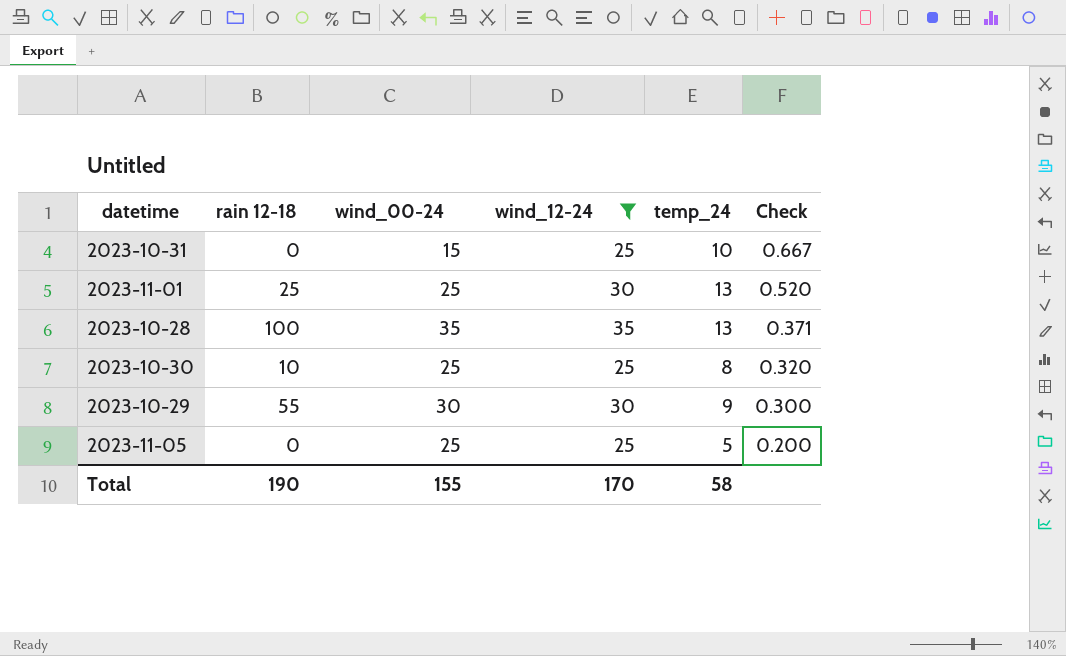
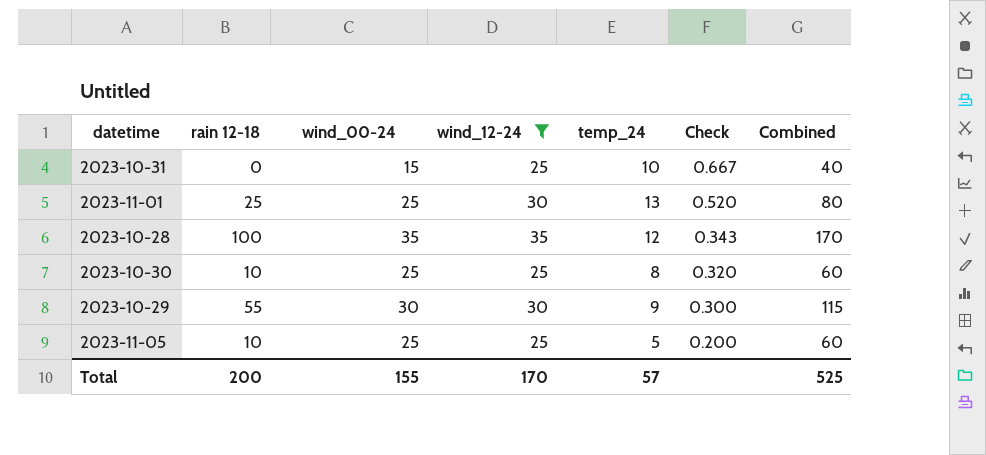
column Combined | formula: none -> [rain 12-18] + [wind_00-24] + [wind_12-24]
2023-10-28 | temp_24: 13 -> 12
2023-10-28 | Check: 0.371 -> 0.343
2023-11-05 | rain 12-18: 0 -> 10
Total | rain 12-18: 190 -> 200
Total | temp_24: 58 -> 57

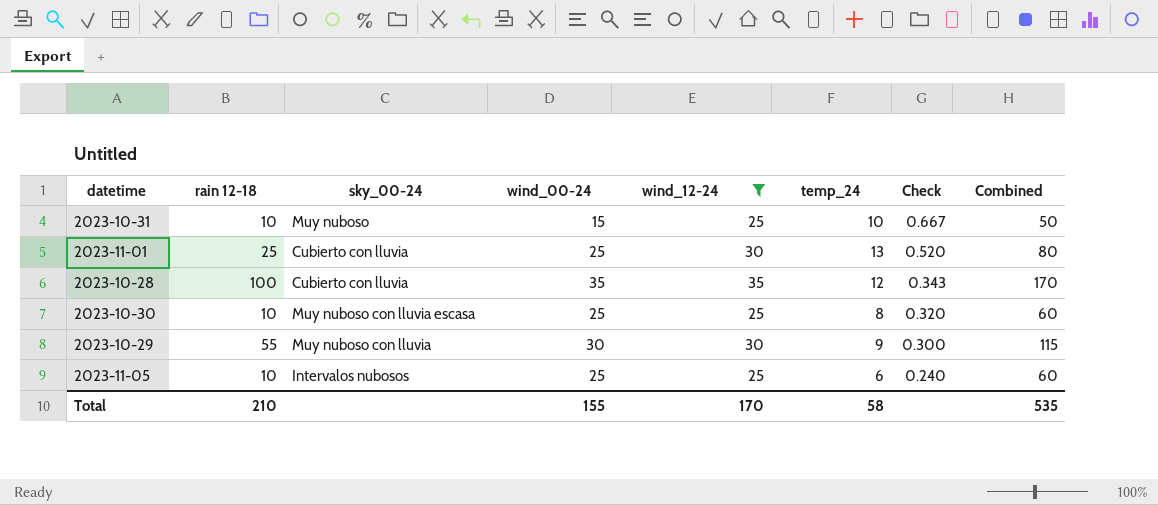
column sky_00-24 | position: none -> 3
2023-10-31 | rain 12-18: 0 -> 10
2023-10-31 | Combined: 40 -> 50
2023-11-05 | temp_24: 5 -> 6
2023-11-05 | Check: 0.200 -> 0.240
Total | rain 12-18: 200 -> 210
Total | temp_24: 57 -> 58
Total | Combined: 525 -> 535

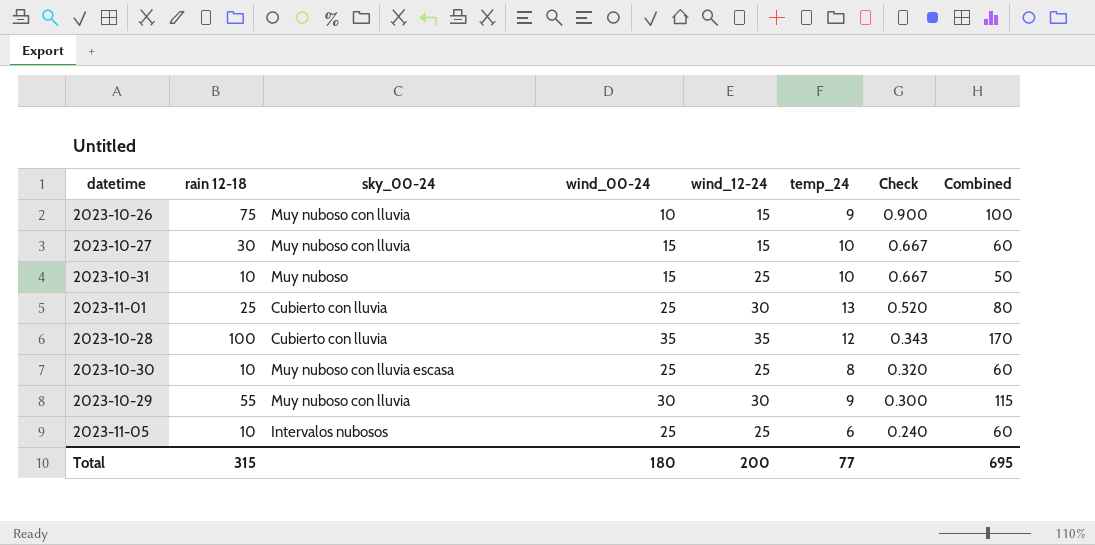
filter: wind_12-24 != 15 -> none
Total | rain 12-18: 210 -> 315
Total | wind_00-24: 155 -> 180
Total | wind_12-24: 170 -> 200
Total | temp_24: 58 -> 77
Total | Combined: 535 -> 695

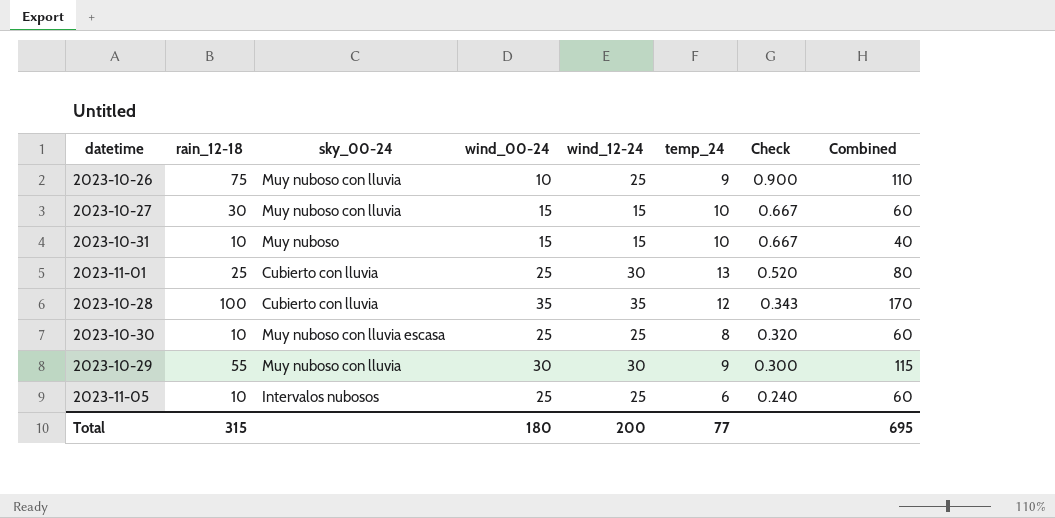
column name: rain 12-18 -> rain_12-18
2023-10-26 | wind_12-24: 15 -> 25
2023-10-26 | Combined: 100 -> 110
2023-10-31 | wind_12-24: 25 -> 15
2023-10-31 | Combined: 50 -> 40

